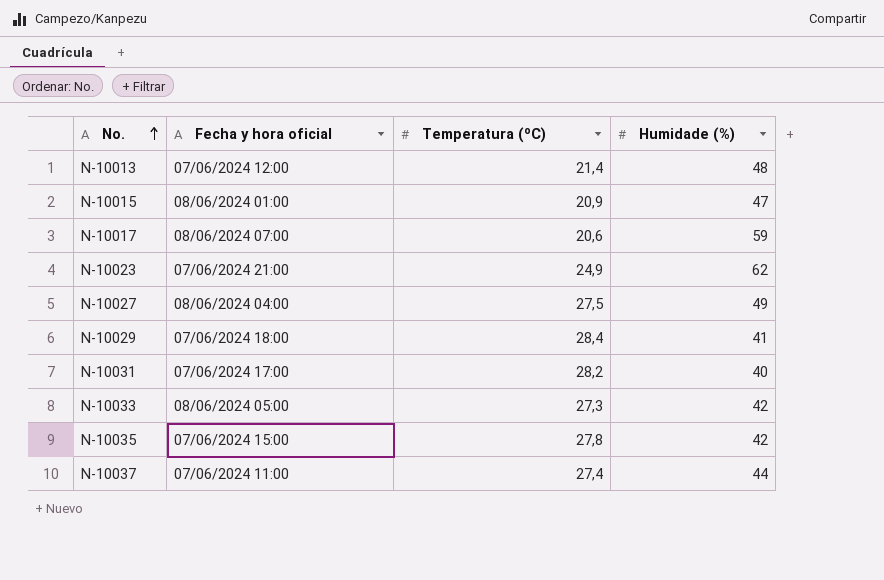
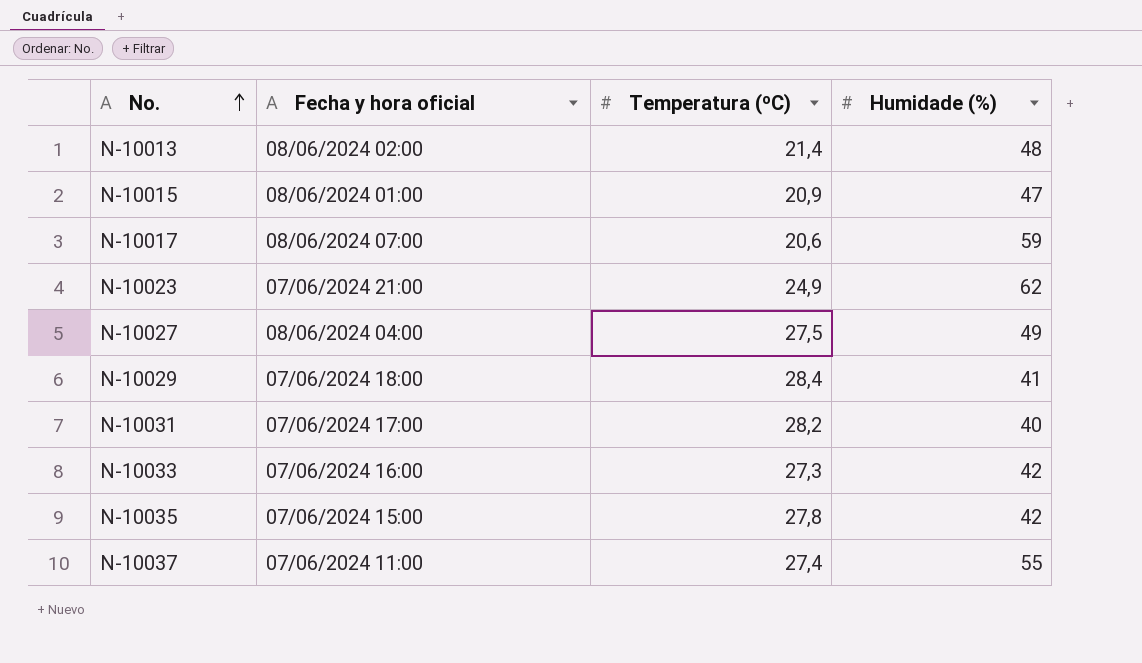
N-10013 | Fecha y hora oficial: 07/06/2024 12:00 -> 08/06/2024 02:00
N-10033 | Fecha y hora oficial: 08/06/2024 05:00 -> 07/06/2024 16:00
N-10037 | Humidade (%): 44 -> 55

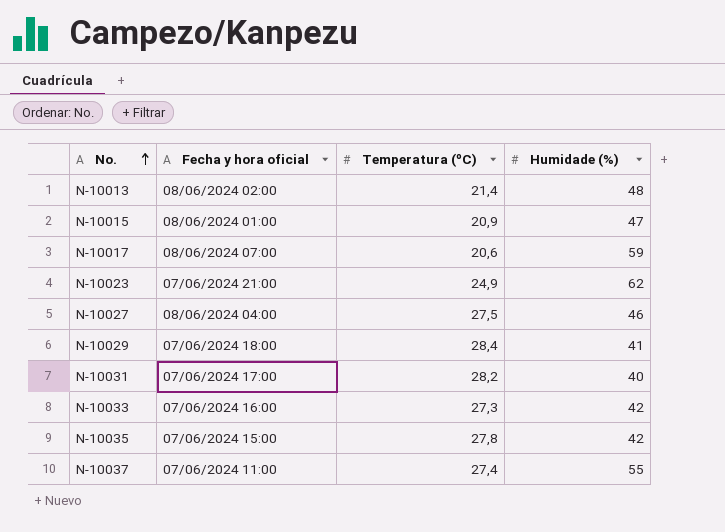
N-10027 | Humidade (%): 49 -> 46

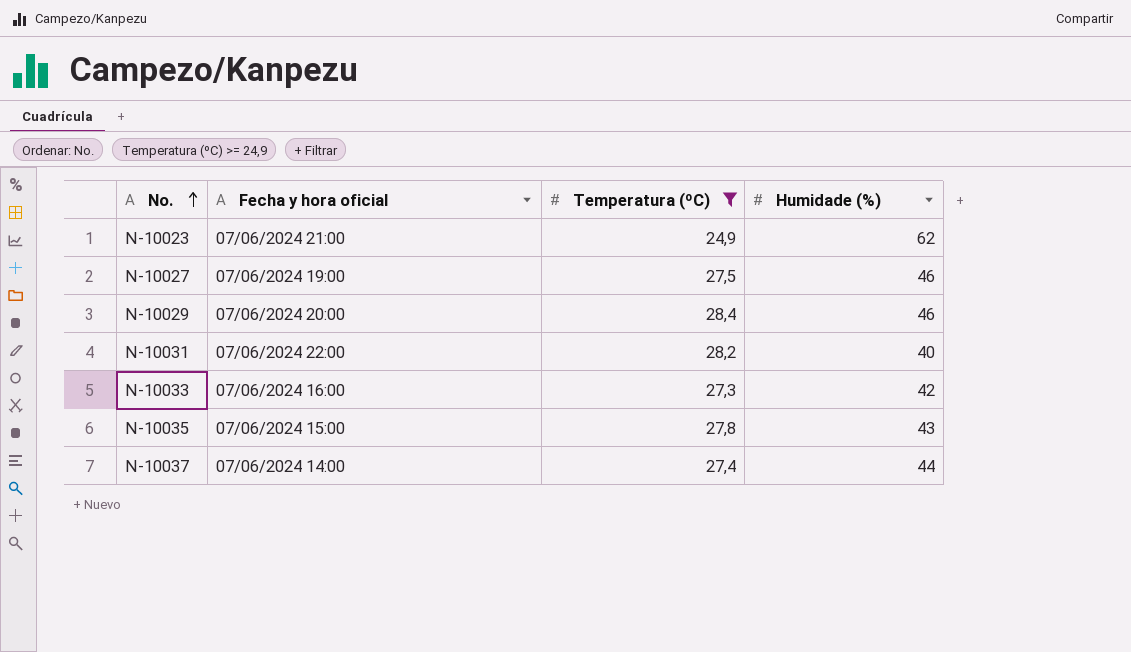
filter: none -> Temperatura (ºC) >= 24,9
N-10027 | Fecha y hora oficial: 08/06/2024 04:00 -> 07/06/2024 19:00
N-10029 | Fecha y hora oficial: 07/06/2024 18:00 -> 07/06/2024 20:00
N-10029 | Humidade (%): 41 -> 46
N-10031 | Fecha y hora oficial: 07/06/2024 17:00 -> 07/06/2024 22:00
N-10035 | Humidade (%): 42 -> 43
N-10037 | Fecha y hora oficial: 07/06/2024 11:00 -> 07/06/2024 14:00
N-10037 | Humidade (%): 55 -> 44

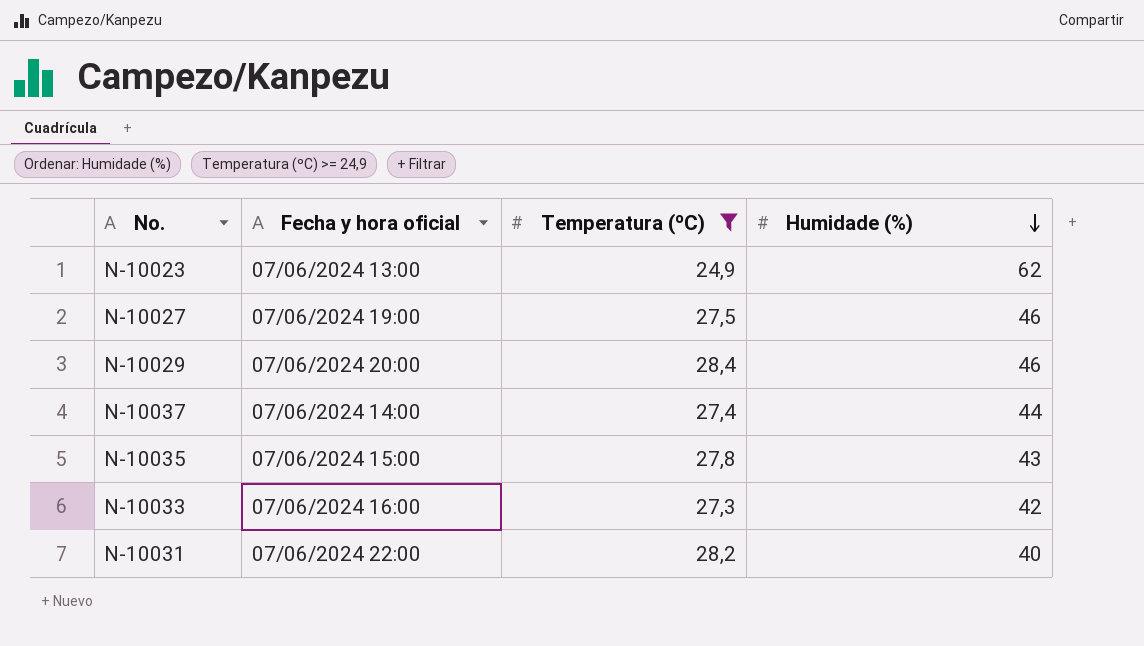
row order: No. ascending -> Humidade (%) descending
N-10023 | Fecha y hora oficial: 07/06/2024 21:00 -> 07/06/2024 13:00

